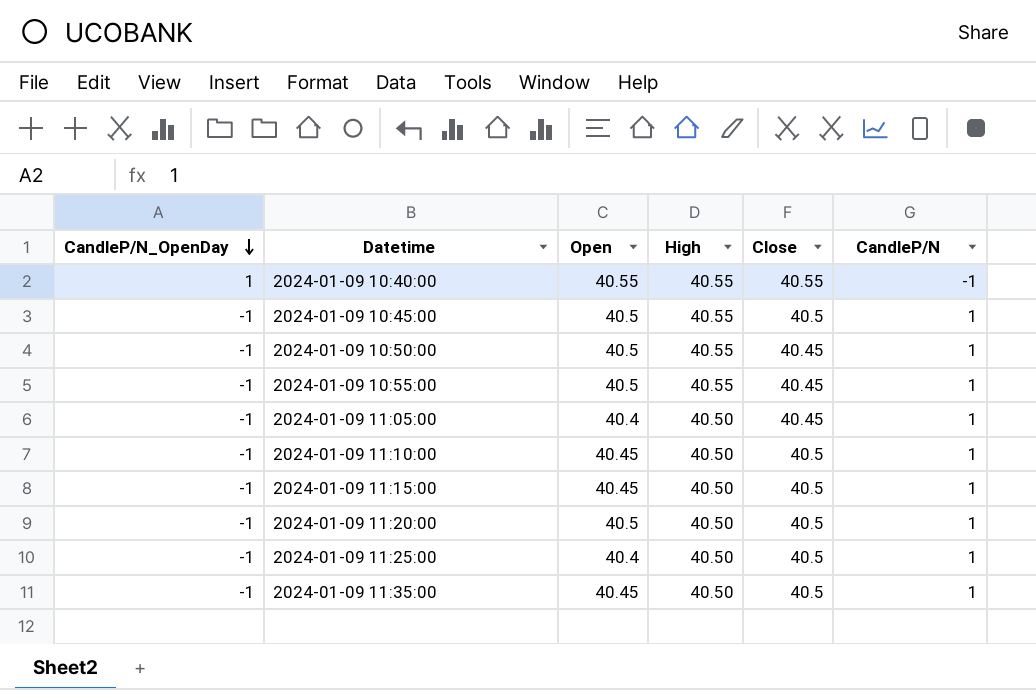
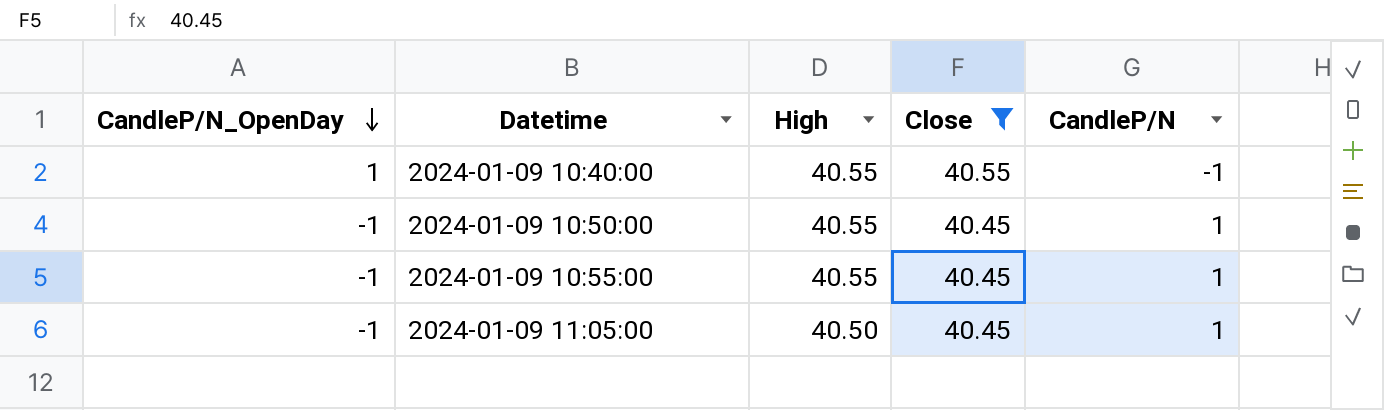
filter: none -> Close != 40.5
column Open | position: 3 -> none

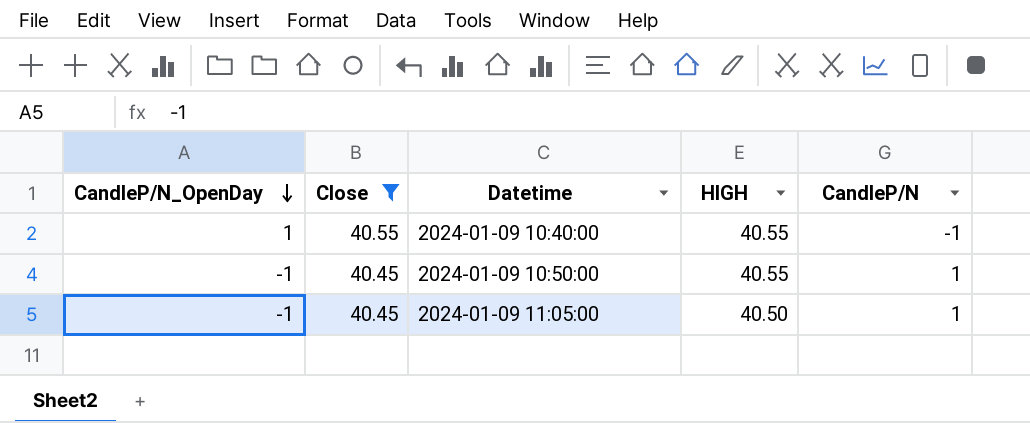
column Close | position: 4 -> 2
column name: High -> HIGH
row 2024-01-09 10:55:00: -1 | 40.55 | 40.45 | 1 -> none

